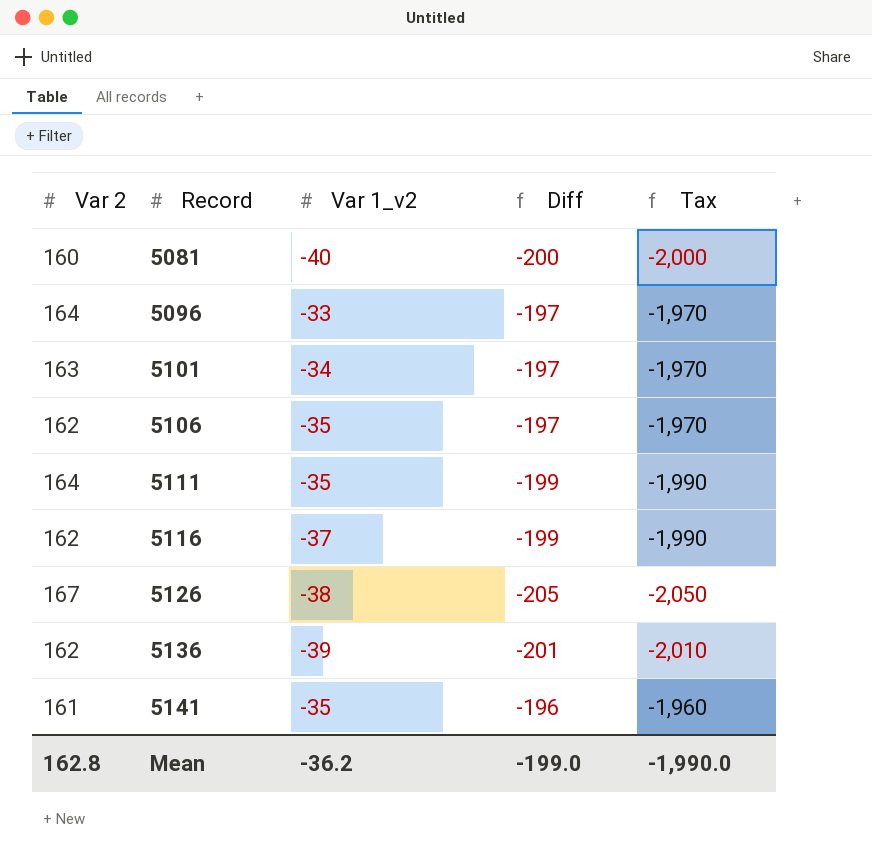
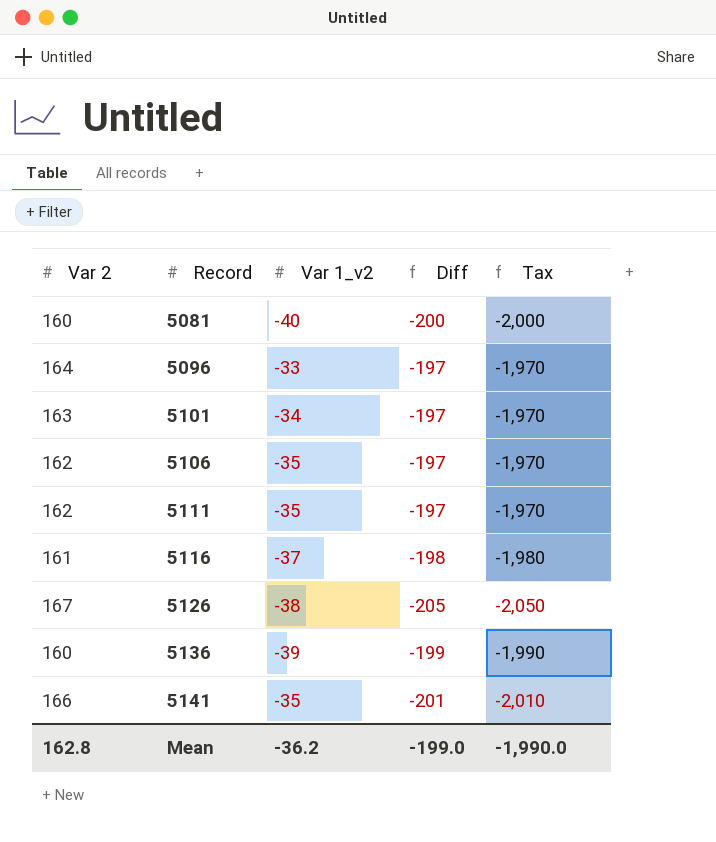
5111 | Var 2: 164 -> 162
5111 | Diff: -199 -> -197
5111 | Tax: -1,990 -> -1,970
5116 | Var 2: 162 -> 161
5116 | Diff: -199 -> -198
5116 | Tax: -1,990 -> -1,980
5136 | Var 2: 162 -> 160
5136 | Diff: -201 -> -199
5136 | Tax: -2,010 -> -1,990
5141 | Var 2: 161 -> 166
5141 | Diff: -196 -> -201
5141 | Tax: -1,960 -> -2,010

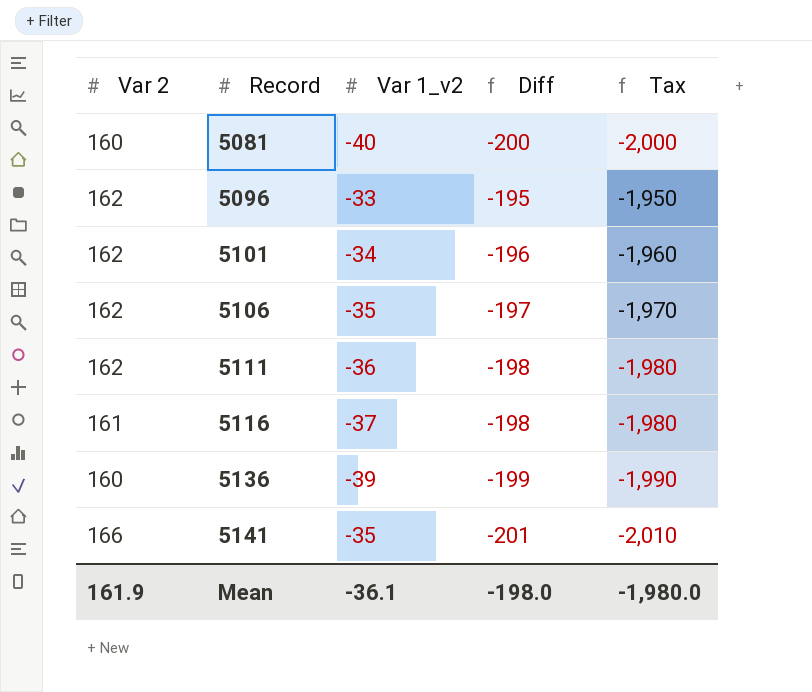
row 5126: 167 | -38 | -205 | -2,050 -> none
5096 | Var 2: 164 -> 162
5096 | Diff: -197 -> -195
5096 | Tax: -1,970 -> -1,950
5101 | Var 2: 163 -> 162
5101 | Diff: -197 -> -196
5101 | Tax: -1,970 -> -1,960
5111 | Var 1_v2: -35 -> -36
5111 | Diff: -197 -> -198
5111 | Tax: -1,970 -> -1,980
Mean | Var 2: 162.8 -> 161.9
Mean | Var 1_v2: -36.2 -> -36.1
Mean | Diff: -199.0 -> -198.0
Mean | Tax: -1,990.0 -> -1,980.0

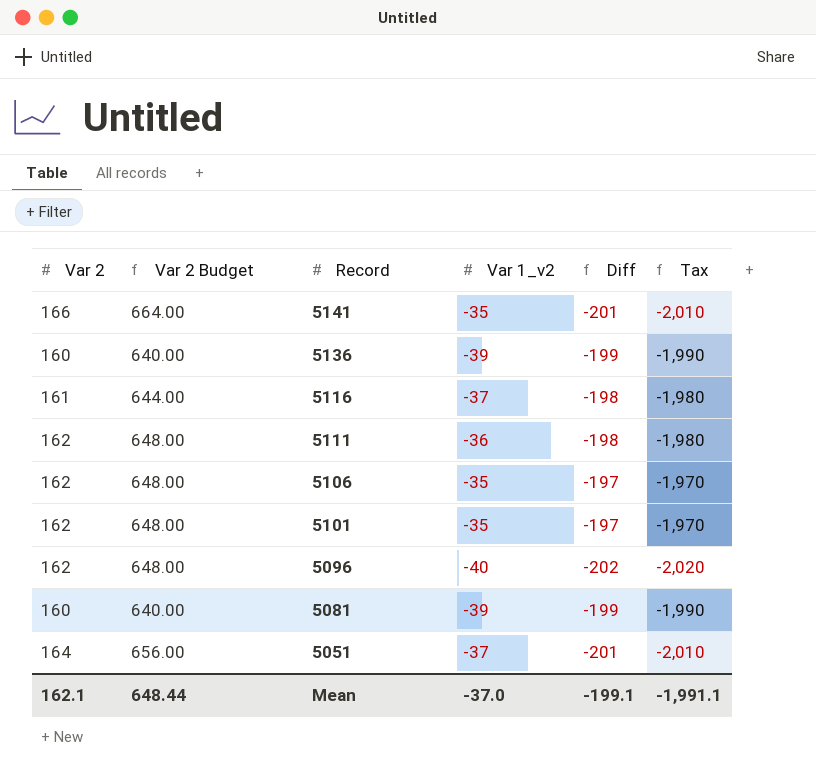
row order: Record ascending -> Record descending
column Var 2 Budget | formula: none -> [Var 2] * 4
5101 | Var 1_v2: -34 -> -35
5101 | Diff: -196 -> -197
5101 | Tax: -1,960 -> -1,970
5096 | Var 1_v2: -33 -> -40
5096 | Diff: -195 -> -202
5096 | Tax: -1,950 -> -2,020
5081 | Var 1_v2: -40 -> -39
5081 | Diff: -200 -> -199
5081 | Tax: -2,000 -> -1,990
row 5051: none -> 164 | 656.00 | -37 | -201 | -2,010
Mean | Var 2: 161.9 -> 162.1
Mean | Var 1_v2: -36.1 -> -37.0
Mean | Diff: -198.0 -> -199.1
Mean | Tax: -1,980.0 -> -1,991.1

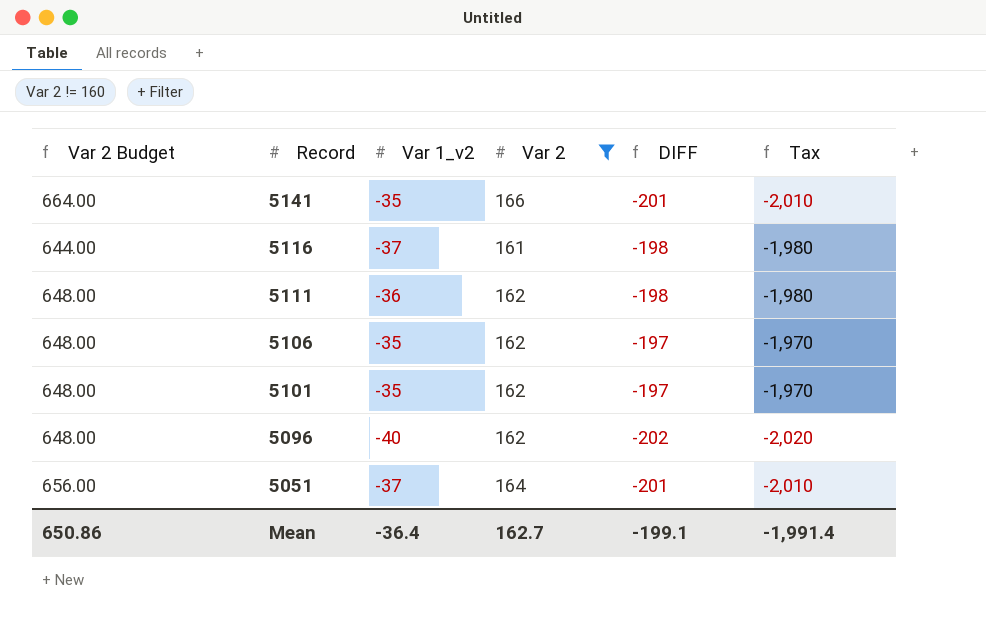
filter: none -> Var 2 != 160
column Var 2 | position: 1 -> 4
column name: Diff -> DIFF
Mean | Var 2 Budget: 648.44 -> 650.86
Mean | Var 1_v2: -37.0 -> -36.4
Mean | Var 2: 162.1 -> 162.7
Mean | Tax: -1,991.1 -> -1,991.4

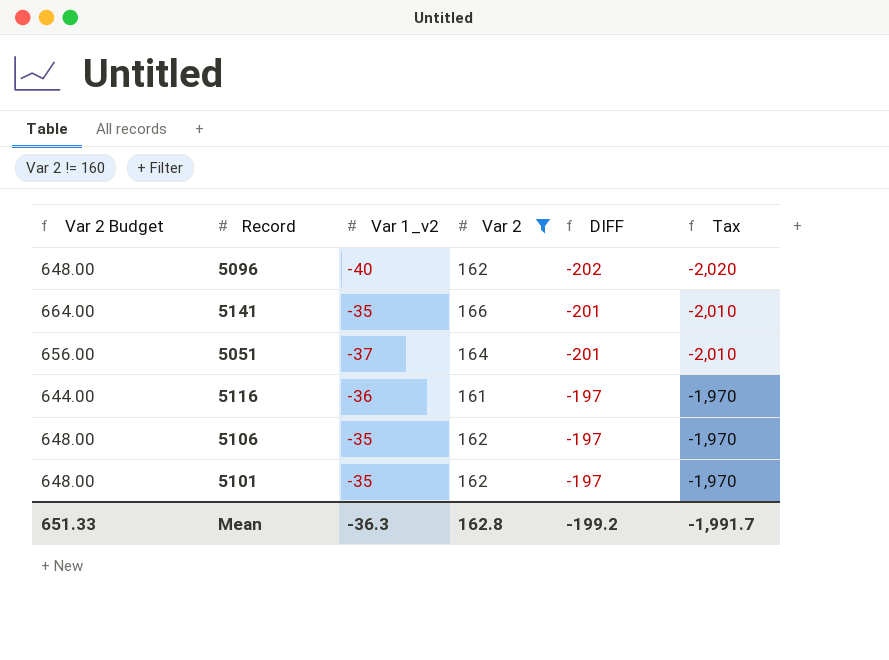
row order: Record descending -> DIFF ascending
row 5111: 648.00 | -36 | 162 | -198 | -1,980 -> none
5116 | Var 1_v2: -37 -> -36
5116 | DIFF: -198 -> -197
5116 | Tax: -1,980 -> -1,970
Mean | Var 2 Budget: 650.86 -> 651.33
Mean | Var 1_v2: -36.4 -> -36.3
Mean | Var 2: 162.7 -> 162.8
Mean | DIFF: -199.1 -> -199.2
Mean | Tax: -1,991.4 -> -1,991.7

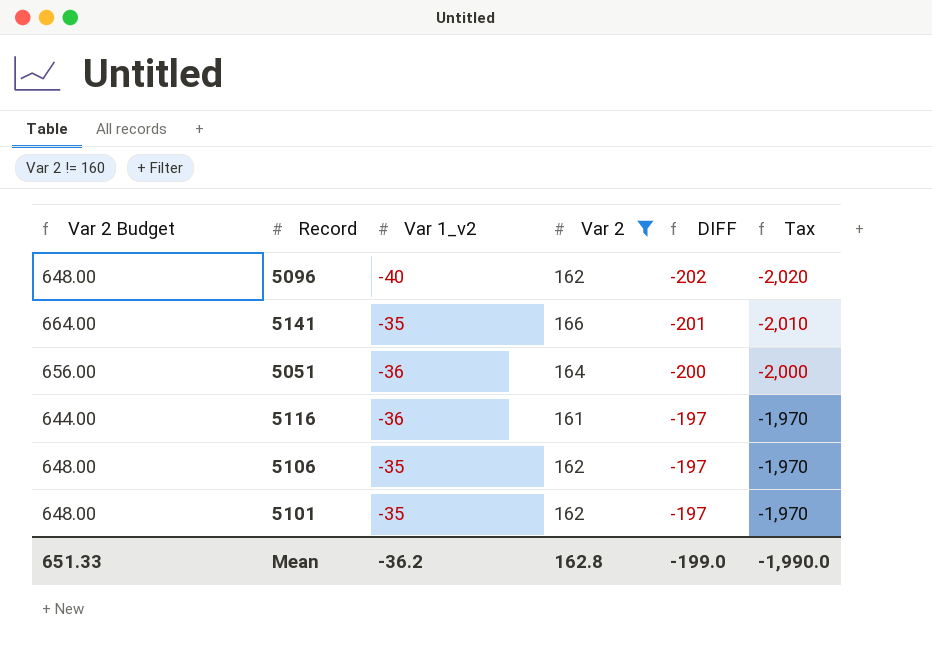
5051 | Var 1_v2: -37 -> -36
5051 | DIFF: -201 -> -200
5051 | Tax: -2,010 -> -2,000
Mean | Var 1_v2: -36.3 -> -36.2
Mean | DIFF: -199.2 -> -199.0
Mean | Tax: -1,991.7 -> -1,990.0

